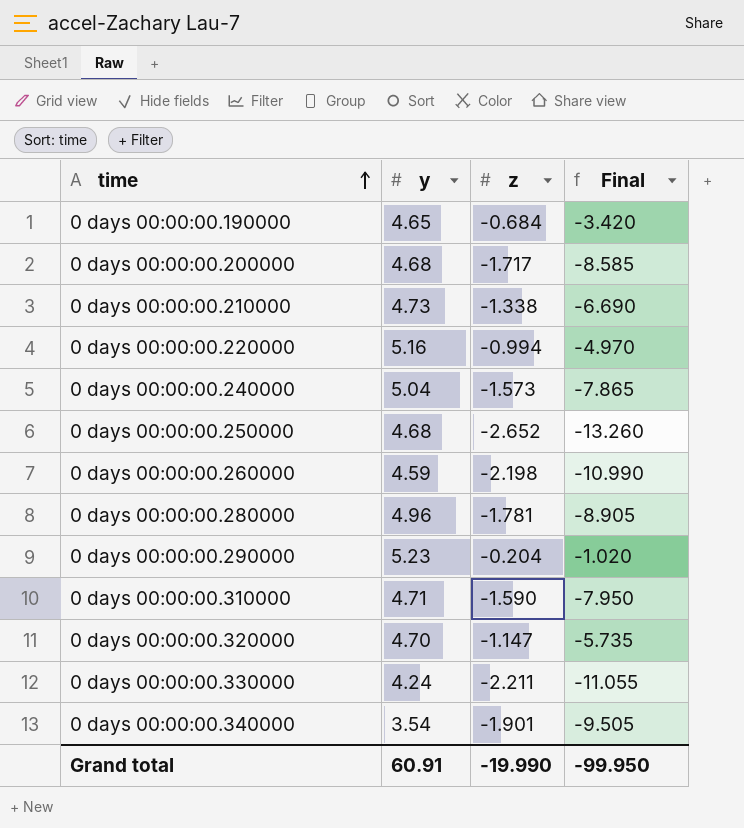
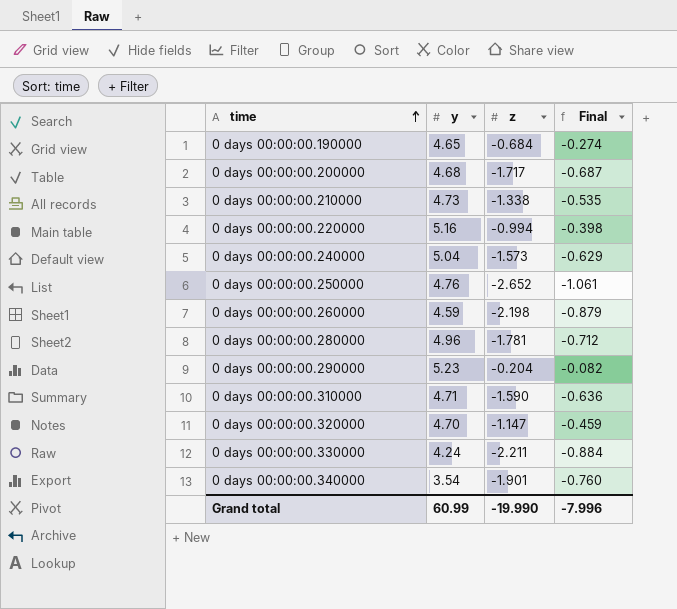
column Final | formula: [z] * 5 -> [z] * 0.4
0 days 00:00:00.250000 | y: 4.68 -> 4.76
Grand total | y: 60.91 -> 60.99
Grand total | Final: -99.950 -> -7.996

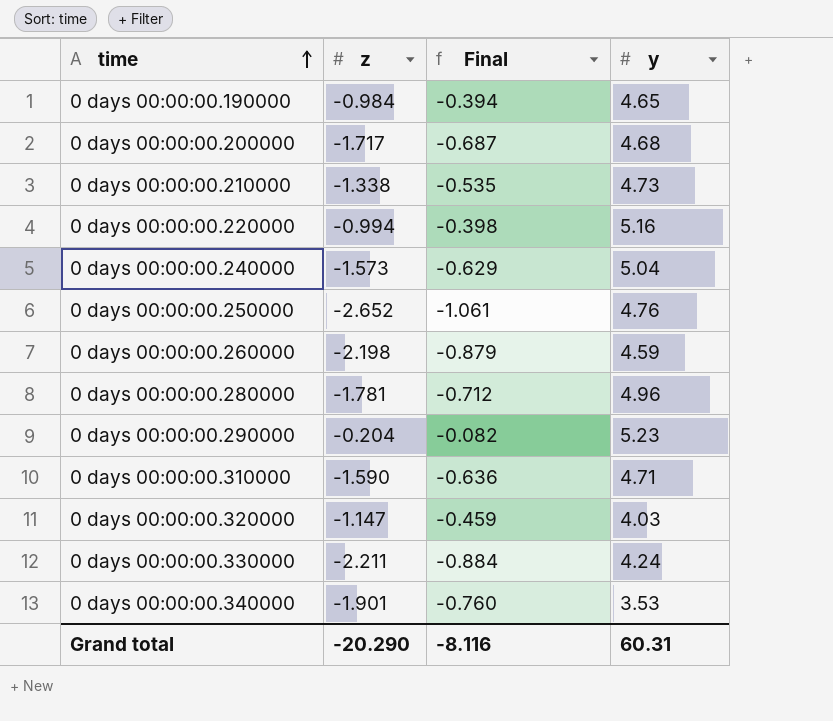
column y | position: 2 -> 4
0 days 00:00:00.190000 | z: -0.684 -> -0.984
0 days 00:00:00.190000 | Final: -0.274 -> -0.394
0 days 00:00:00.320000 | y: 4.70 -> 4.03
0 days 00:00:00.340000 | y: 3.54 -> 3.53
Grand total | z: -19.990 -> -20.290
Grand total | Final: -7.996 -> -8.116
Grand total | y: 60.99 -> 60.31

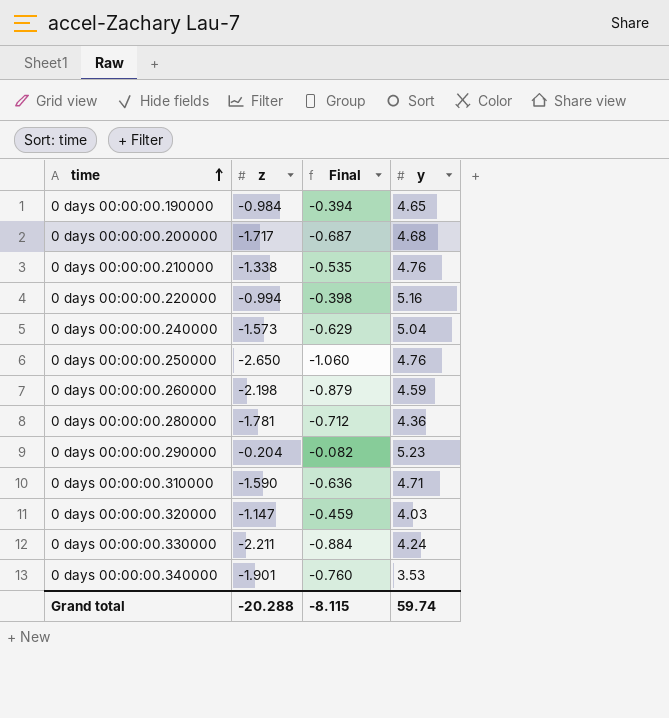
0 days 00:00:00.210000 | y: 4.73 -> 4.76
0 days 00:00:00.250000 | z: -2.652 -> -2.650
0 days 00:00:00.250000 | Final: -1.061 -> -1.060
0 days 00:00:00.280000 | y: 4.96 -> 4.36
Grand total | z: -20.290 -> -20.288
Grand total | Final: -8.116 -> -8.115
Grand total | y: 60.31 -> 59.74

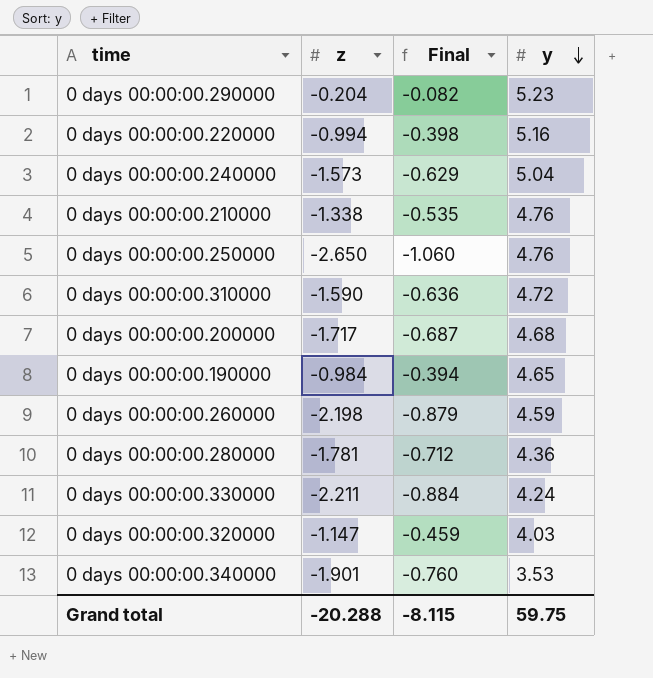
row order: time ascending -> y descending
0 days 00:00:00.310000 | y: 4.71 -> 4.72
Grand total | y: 59.74 -> 59.75

